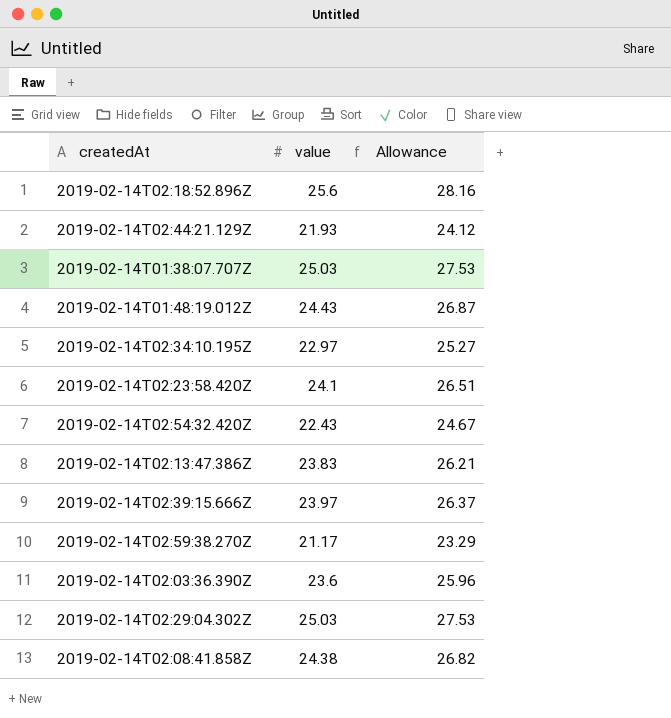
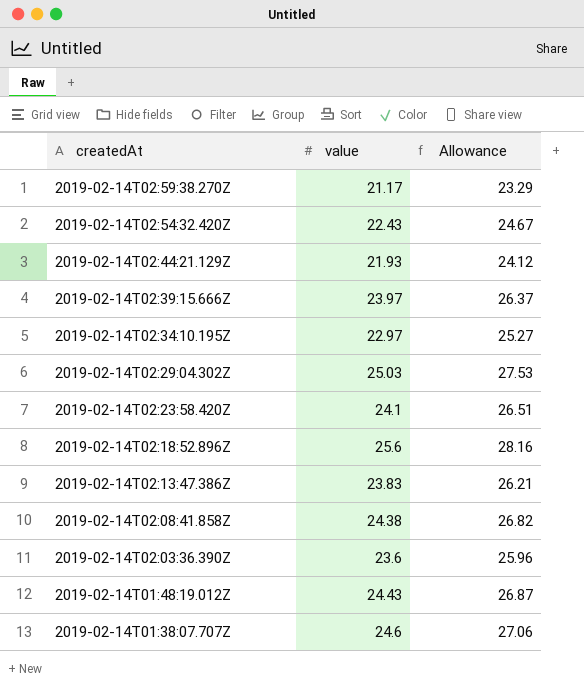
row order: none -> createdAt descending
2019-02-14T01:38:07.707Z | value: 25.03 -> 24.6
2019-02-14T01:38:07.707Z | Allowance: 27.53 -> 27.06

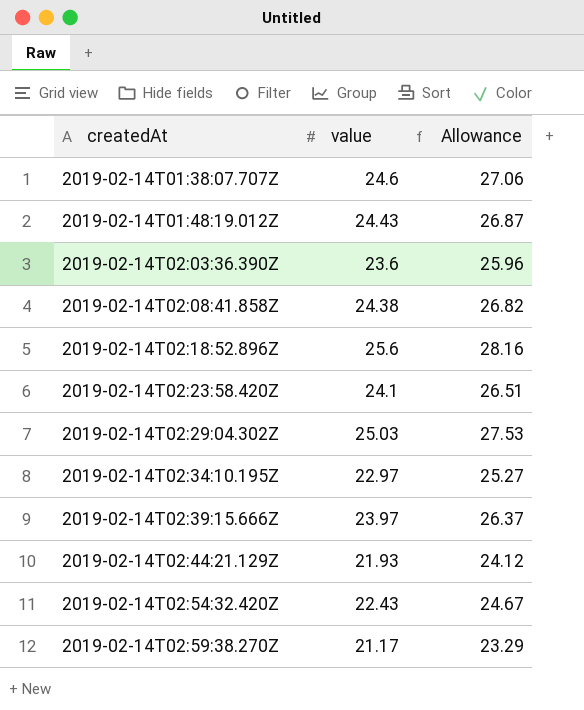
row order: createdAt descending -> createdAt ascending
row 2019-02-14T02:13:47.386Z: 23.83 | 26.21 -> none

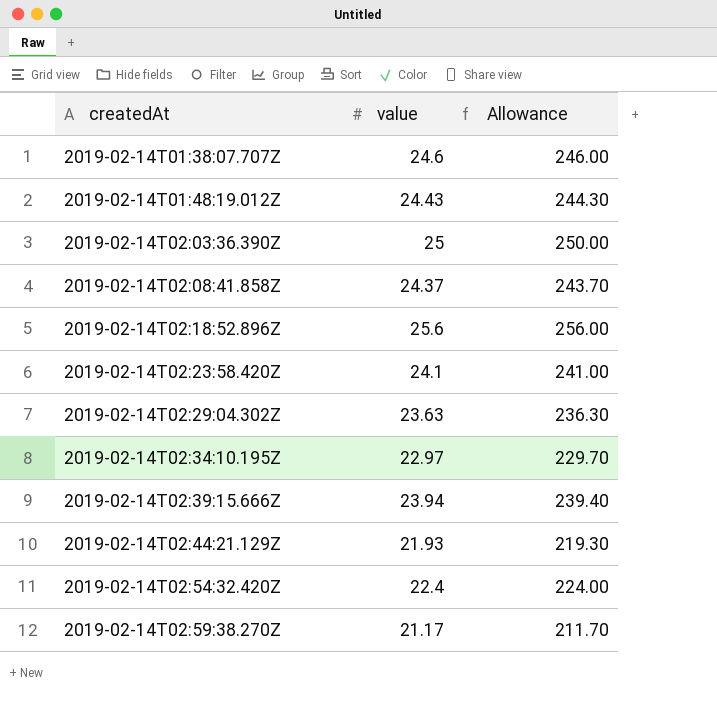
column Allowance | formula: [value] * 1.1 -> [value] * 10
2019-02-14T02:03:36.390Z | value: 23.6 -> 25
2019-02-14T02:08:41.858Z | value: 24.38 -> 24.37
2019-02-14T02:29:04.302Z | value: 25.03 -> 23.63
2019-02-14T02:39:15.666Z | value: 23.97 -> 23.94
2019-02-14T02:54:32.420Z | value: 22.43 -> 22.4

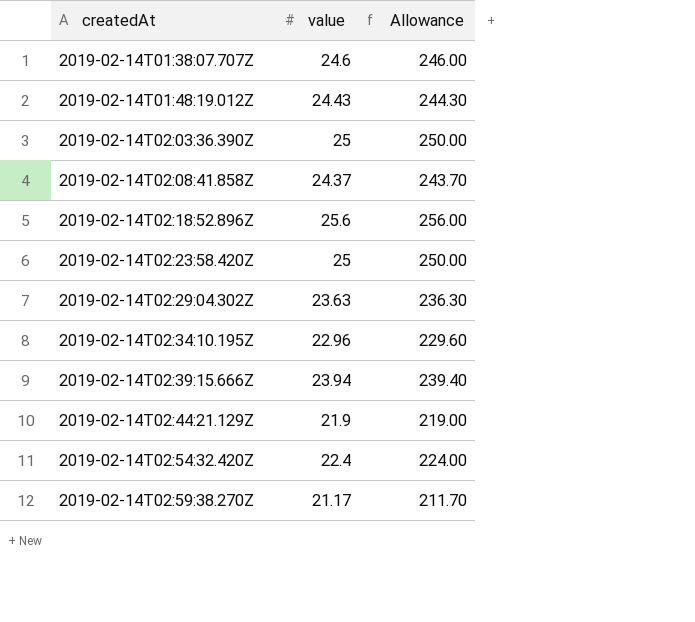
2019-02-14T02:23:58.420Z | value: 24.1 -> 25
2019-02-14T02:23:58.420Z | Allowance: 241.00 -> 250.00
2019-02-14T02:34:10.195Z | value: 22.97 -> 22.96
2019-02-14T02:34:10.195Z | Allowance: 229.70 -> 229.60
2019-02-14T02:44:21.129Z | value: 21.93 -> 21.9
2019-02-14T02:44:21.129Z | Allowance: 219.30 -> 219.00

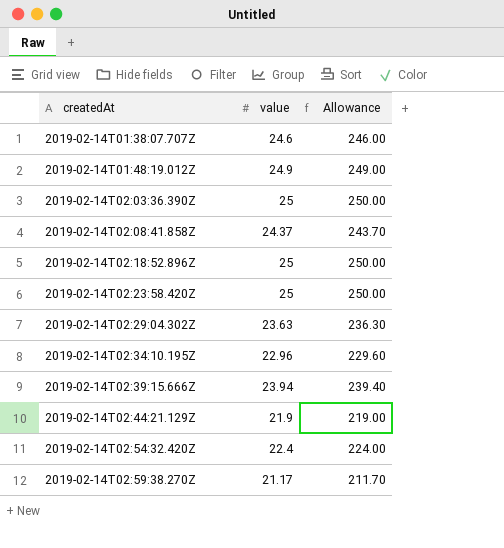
2019-02-14T01:48:19.012Z | value: 24.43 -> 24.9
2019-02-14T01:48:19.012Z | Allowance: 244.30 -> 249.00
2019-02-14T02:18:52.896Z | value: 25.6 -> 25
2019-02-14T02:18:52.896Z | Allowance: 256.00 -> 250.00

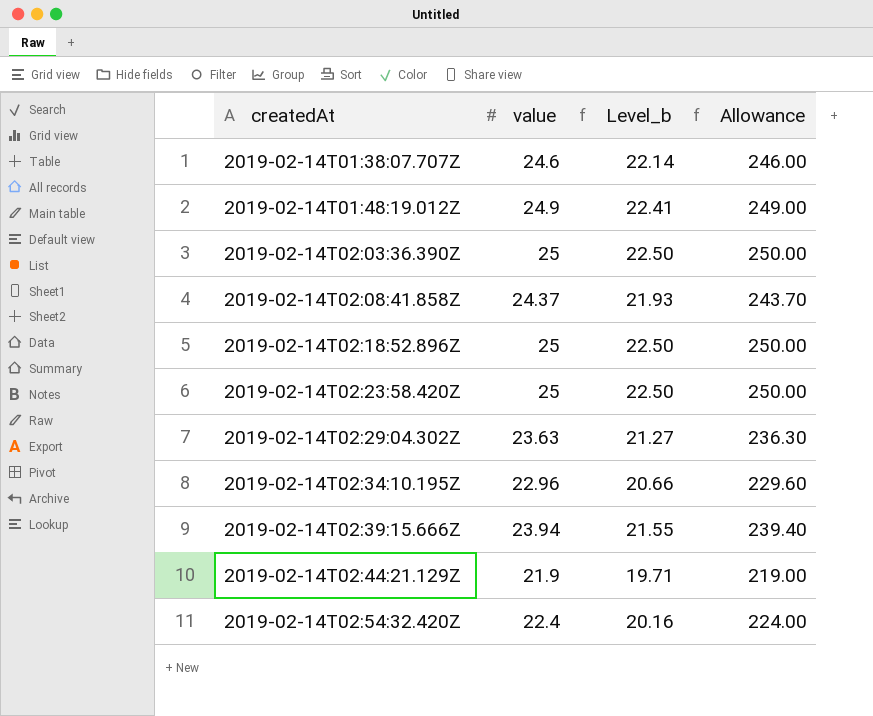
column Level_b | formula: none -> [value] * 0.9
row 2019-02-14T02:59:38.270Z: 21.17 | 211.70 -> none

